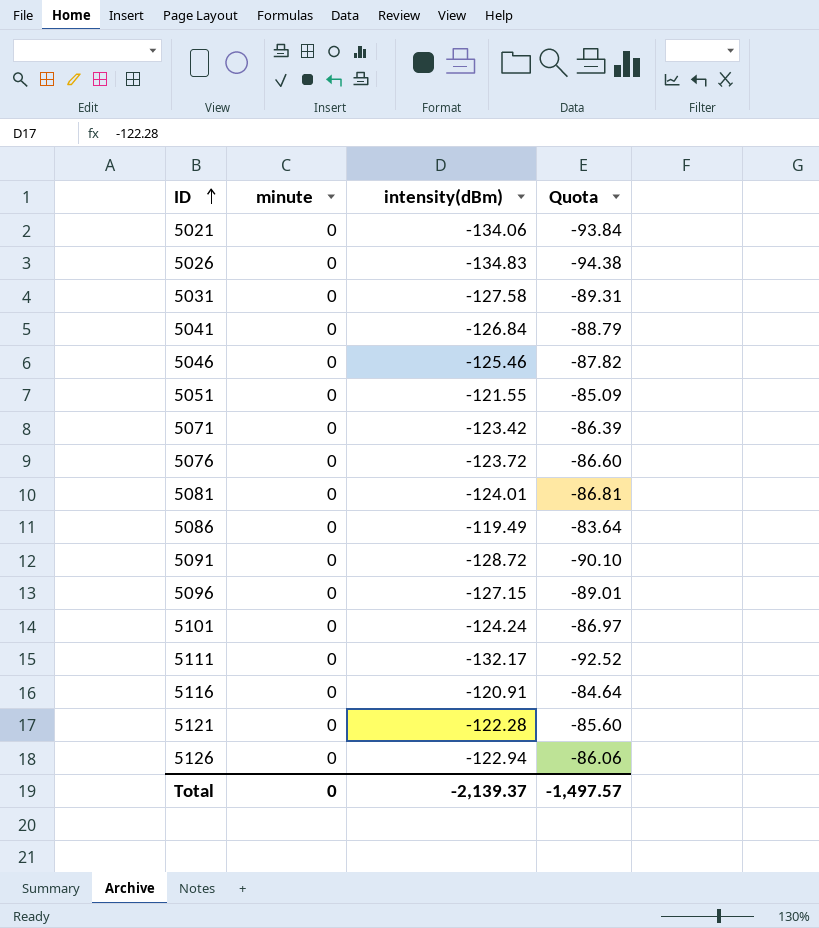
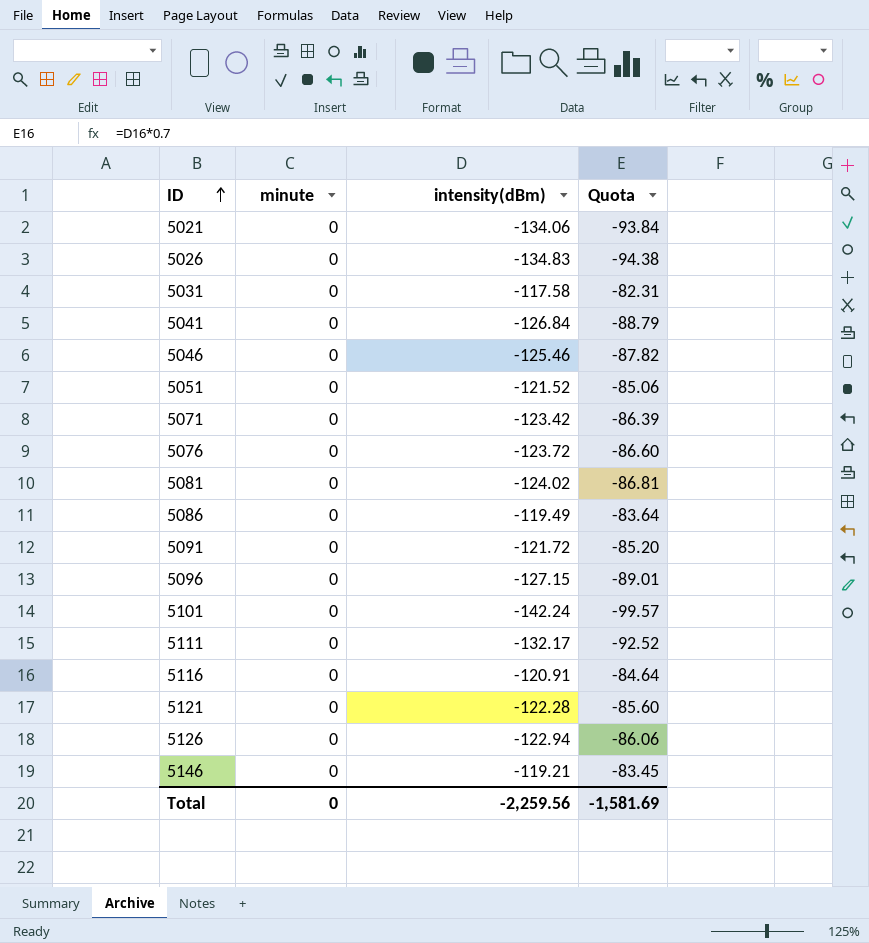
5031 | intensity(dBm): -127.58 -> -117.58
5031 | Quota: -89.31 -> -82.31
5051 | intensity(dBm): -121.55 -> -121.52
5051 | Quota: -85.09 -> -85.06
5081 | intensity(dBm): -124.01 -> -124.02
5091 | intensity(dBm): -128.72 -> -121.72
5091 | Quota: -90.10 -> -85.20
5101 | intensity(dBm): -124.24 -> -142.24
5101 | Quota: -86.97 -> -99.57
row 5146: none -> 0 | -119.21 | -83.45
Total | intensity(dBm): -2,139.37 -> -2,259.56
Total | Quota: -1,497.57 -> -1,581.69

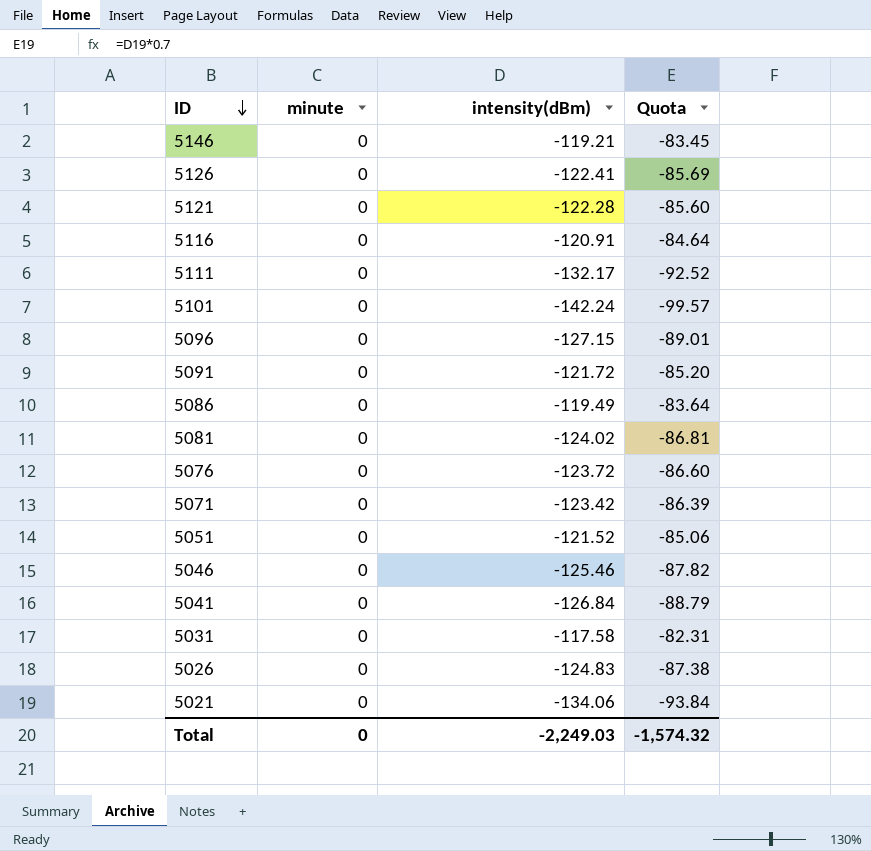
row order: ID ascending -> ID descending
5126 | intensity(dBm): -122.94 -> -122.41
5126 | Quota: -86.06 -> -85.69
5026 | intensity(dBm): -134.83 -> -124.83
5026 | Quota: -94.38 -> -87.38
Total | intensity(dBm): -2,259.56 -> -2,249.03
Total | Quota: -1,581.69 -> -1,574.32

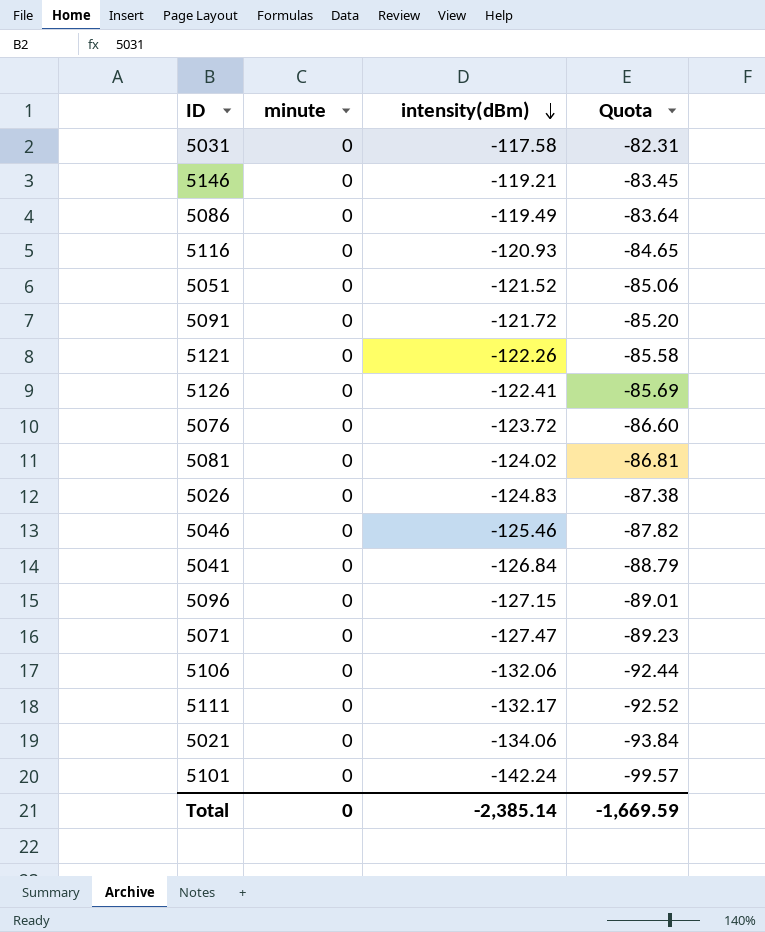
row order: ID descending -> intensity(dBm) descending
5116 | intensity(dBm): -120.91 -> -120.93
5116 | Quota: -84.64 -> -84.65
5121 | intensity(dBm): -122.28 -> -122.26
5121 | Quota: -85.60 -> -85.58
5071 | intensity(dBm): -123.42 -> -127.47
5071 | Quota: -86.39 -> -89.23
row 5106: none -> 0 | -132.06 | -92.44
Total | intensity(dBm): -2,249.03 -> -2,385.14
Total | Quota: -1,574.32 -> -1,669.59

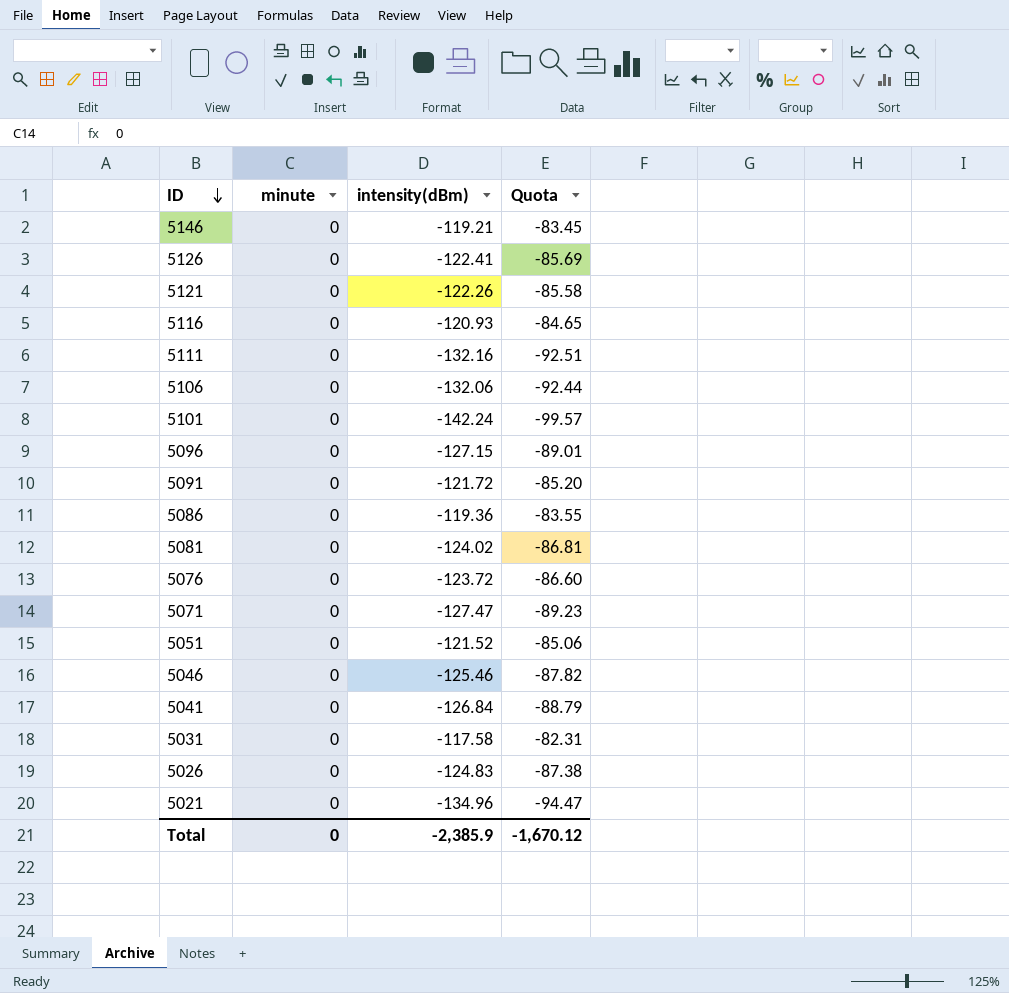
row order: intensity(dBm) descending -> ID descending
5111 | intensity(dBm): -132.17 -> -132.16
5111 | Quota: -92.52 -> -92.51
5086 | intensity(dBm): -119.49 -> -119.36
5086 | Quota: -83.64 -> -83.55
5021 | intensity(dBm): -134.06 -> -134.96
5021 | Quota: -93.84 -> -94.47
Total | intensity(dBm): -2,385.14 -> -2,385.9
Total | Quota: -1,669.59 -> -1,670.12

